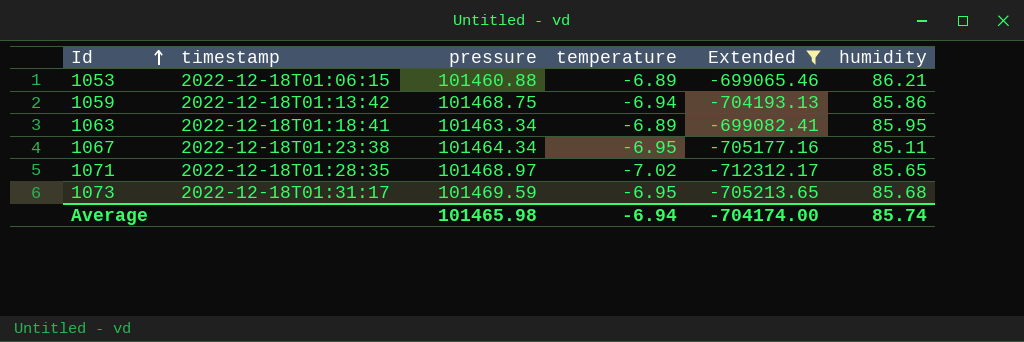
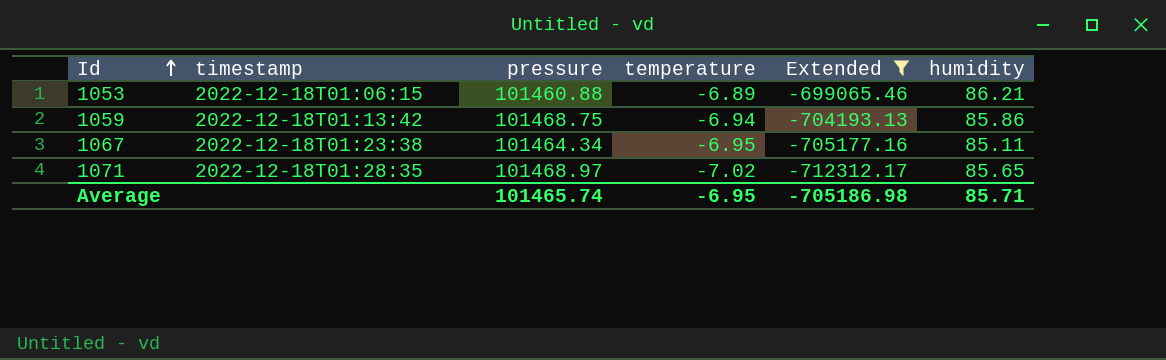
row 1063: 2022-12-18T01:18:41 | 101463.34 | -6.89 | -699082.41 | 85.95 -> none
row 1073: 2022-12-18T01:31:17 | 101469.59 | -6.95 | -705213.65 | 85.68 -> none
Average | pressure: 101465.98 -> 101465.74
Average | temperature: -6.94 -> -6.95
Average | Extended: -704174.00 -> -705186.98
Average | humidity: 85.74 -> 85.71

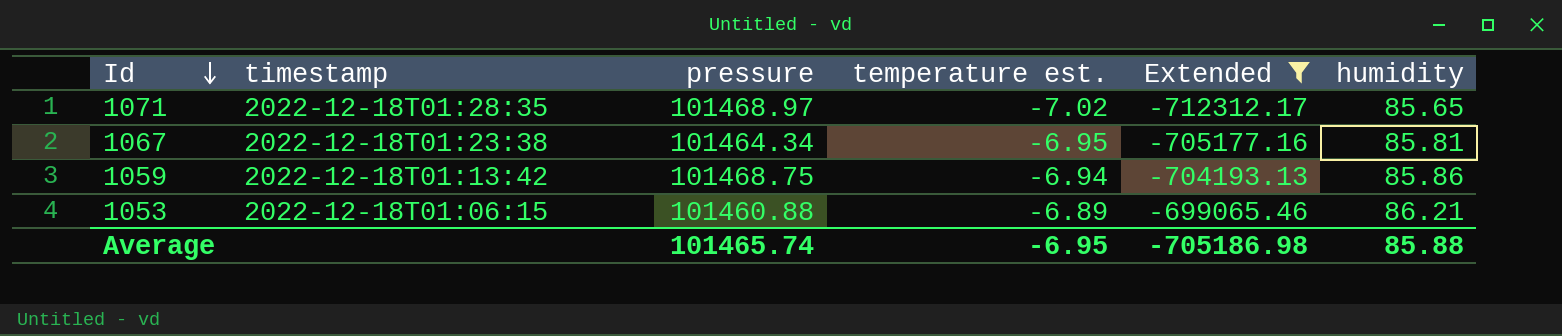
row order: Id ascending -> Id descending
column name: temperature -> temperature est.
1067 | humidity: 85.11 -> 85.81
Average | humidity: 85.71 -> 85.88

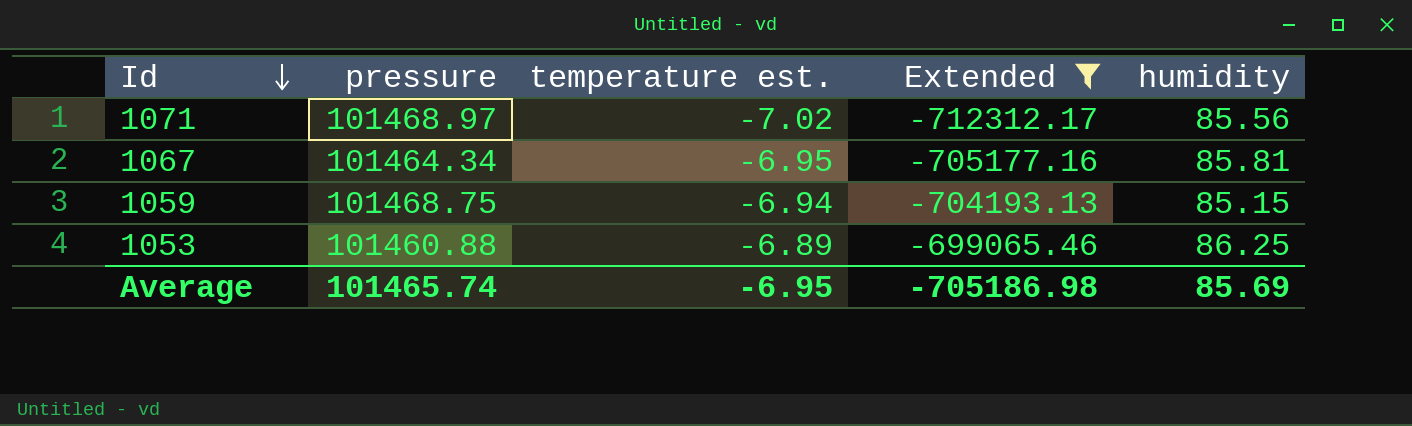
column timestamp | position: 2 -> none
1071 | humidity: 85.65 -> 85.56
1059 | humidity: 85.86 -> 85.15
1053 | humidity: 86.21 -> 86.25
Average | humidity: 85.88 -> 85.69

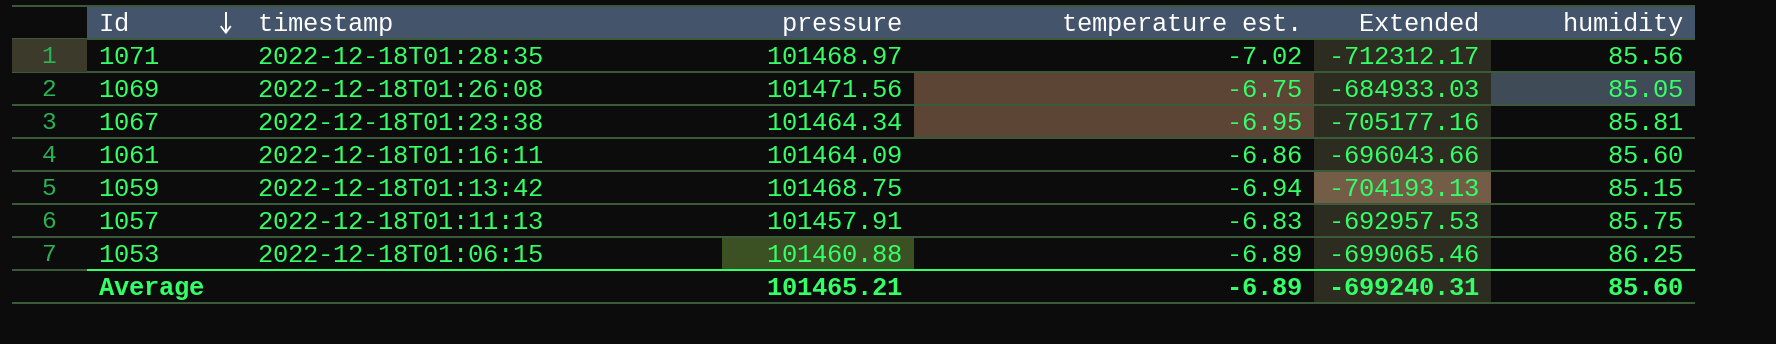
filter: Extended <= -699065.46 -> none
column timestamp | position: none -> 2
Average | pressure: 101465.74 -> 101465.21
Average | temperature est.: -6.95 -> -6.89
Average | Extended: -705186.98 -> -699240.31
Average | humidity: 85.69 -> 85.60

